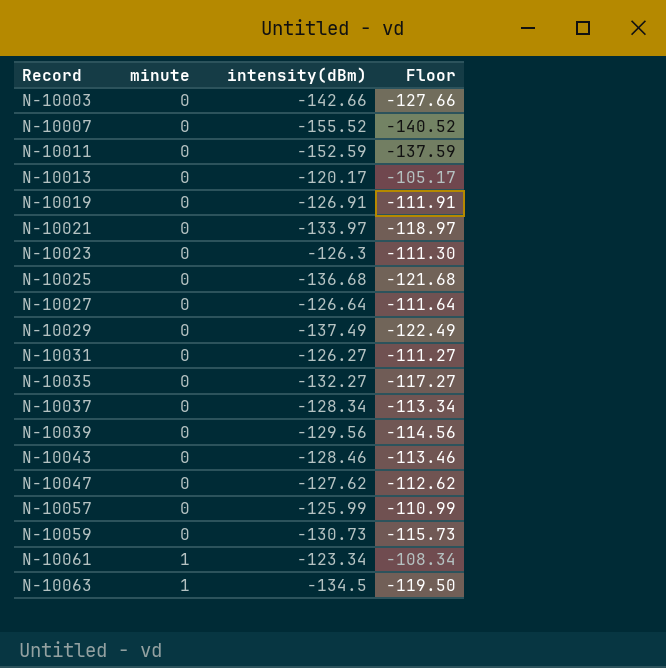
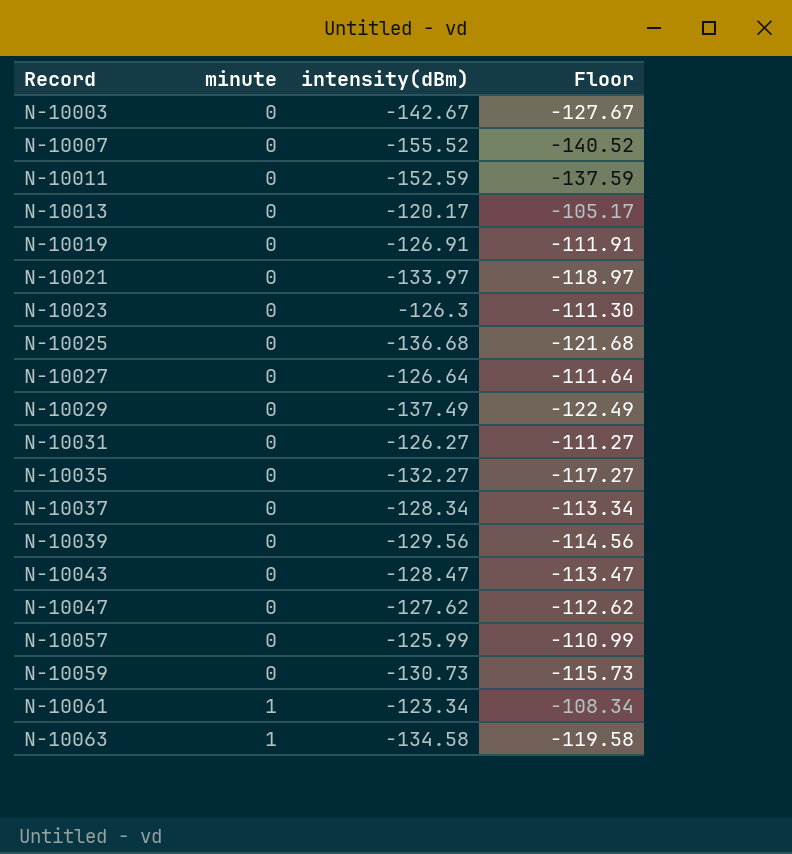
N-10003 | intensity(dBm): -142.66 -> -142.67
N-10003 | Floor: -127.66 -> -127.67
N-10043 | intensity(dBm): -128.46 -> -128.47
N-10043 | Floor: -113.46 -> -113.47
N-10063 | intensity(dBm): -134.5 -> -134.58
N-10063 | Floor: -119.50 -> -119.58

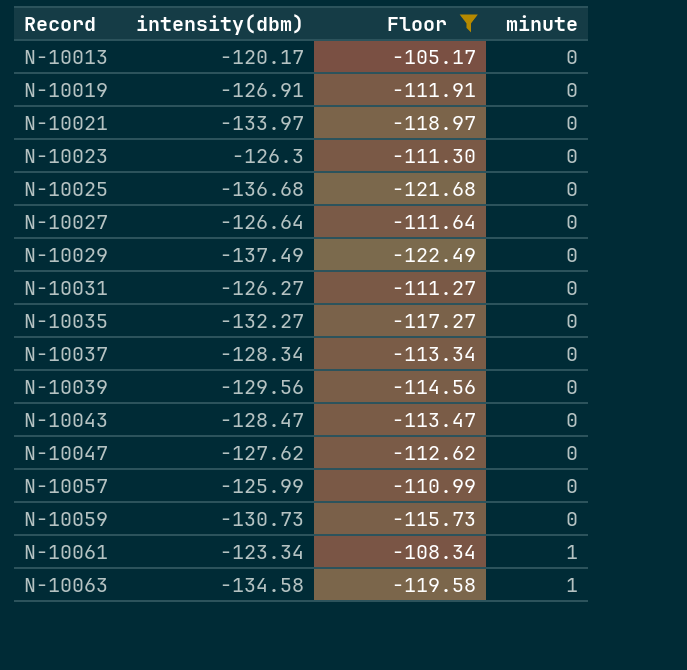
filter: none -> Floor >= -122.49
column name: intensity(dBm) -> intensity(dbm)
column minute | position: 2 -> 4

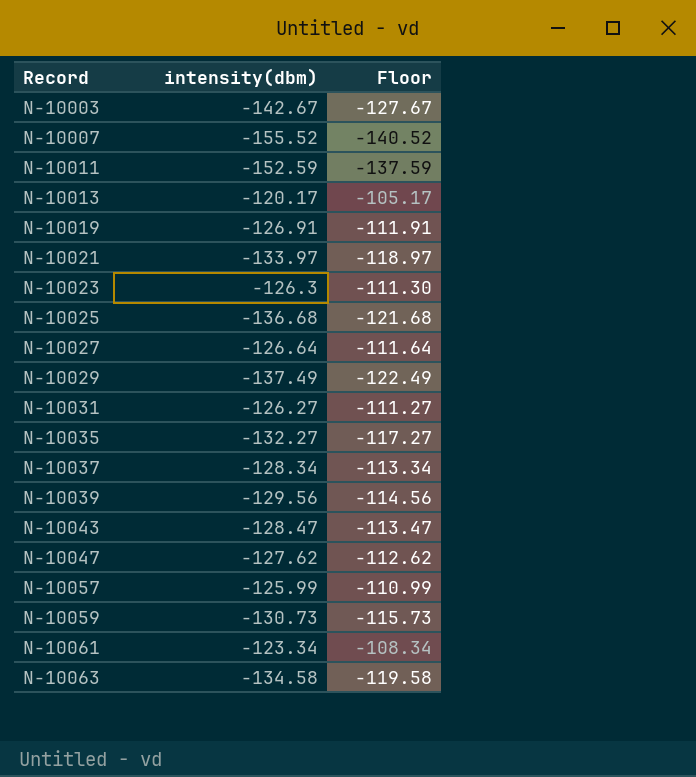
filter: Floor >= -122.49 -> none
column minute | position: 4 -> none

